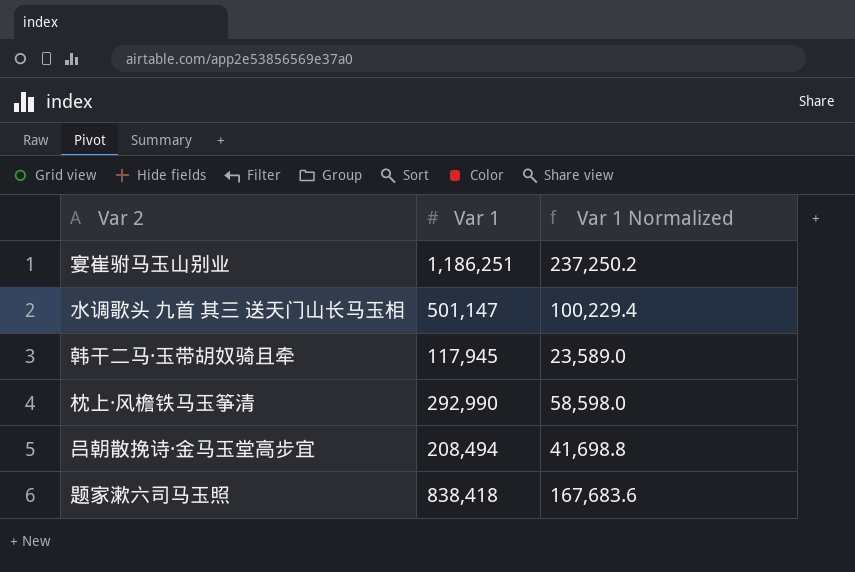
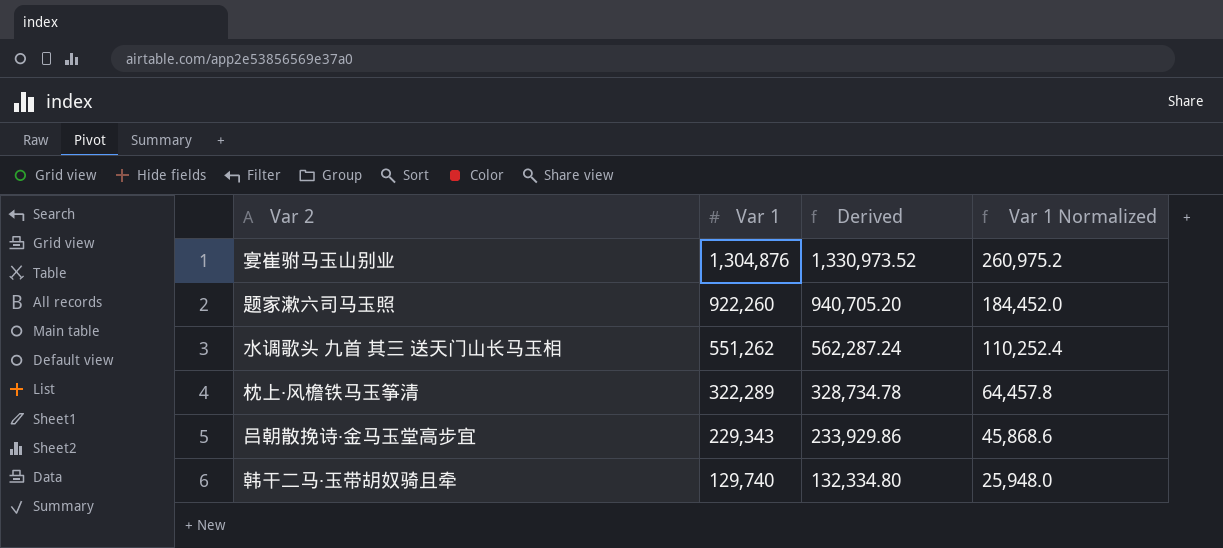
row order: none -> Var 1 descending
column Derived | formula: none -> [Var 1] * 1.02
宴崔驸马玉山别业 | Var 1: 1,186,251 -> 1,304,876
宴崔驸马玉山别业 | Var 1 Normalized: 237,250.2 -> 260,975.2
题家漱六司马玉照 | Var 1: 838,418 -> 922,260
题家漱六司马玉照 | Var 1 Normalized: 167,683.6 -> 184,452.0
水调歌头 九首 其三 送天门山长马玉相 | Var 1: 501,147 -> 551,262
水调歌头 九首 其三 送天门山长马玉相 | Var 1 Normalized: 100,229.4 -> 110,252.4
枕上·风檐铁马玉筝清 | Var 1: 292,990 -> 322,289
枕上·风檐铁马玉筝清 | Var 1 Normalized: 58,598.0 -> 64,457.8
吕朝散挽诗·金马玉堂高步宜 | Var 1: 208,494 -> 229,343
吕朝散挽诗·金马玉堂高步宜 | Var 1 Normalized: 41,698.8 -> 45,868.6
韩干二马·玉带胡奴骑且牵 | Var 1: 117,945 -> 129,740
韩干二马·玉带胡奴骑且牵 | Var 1 Normalized: 23,589.0 -> 25,948.0

